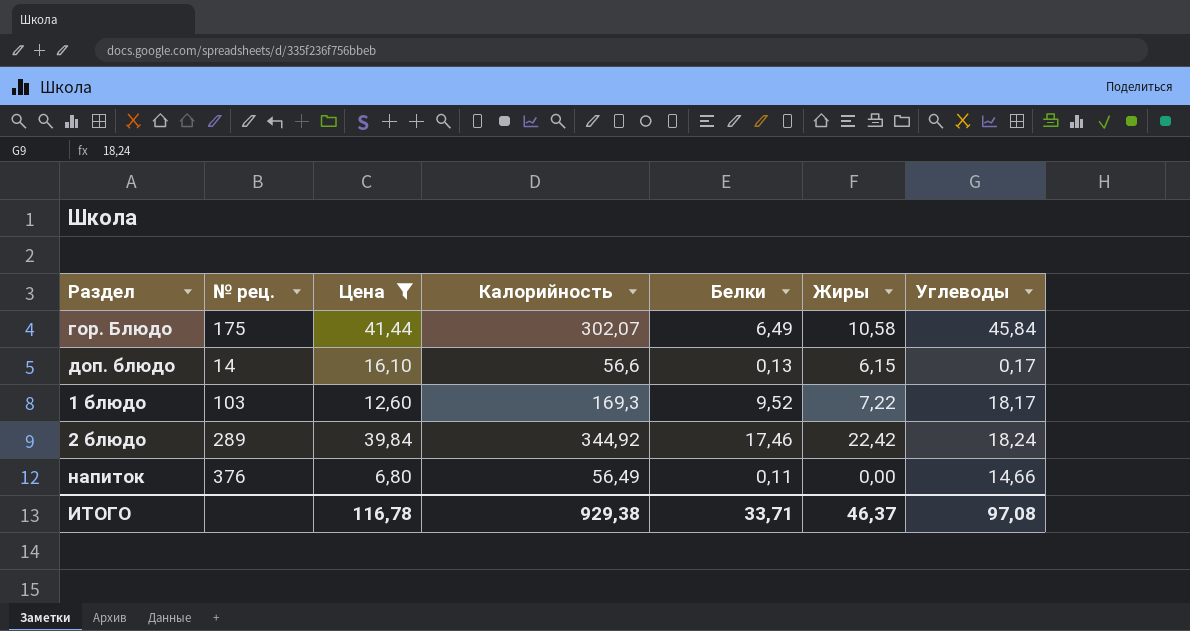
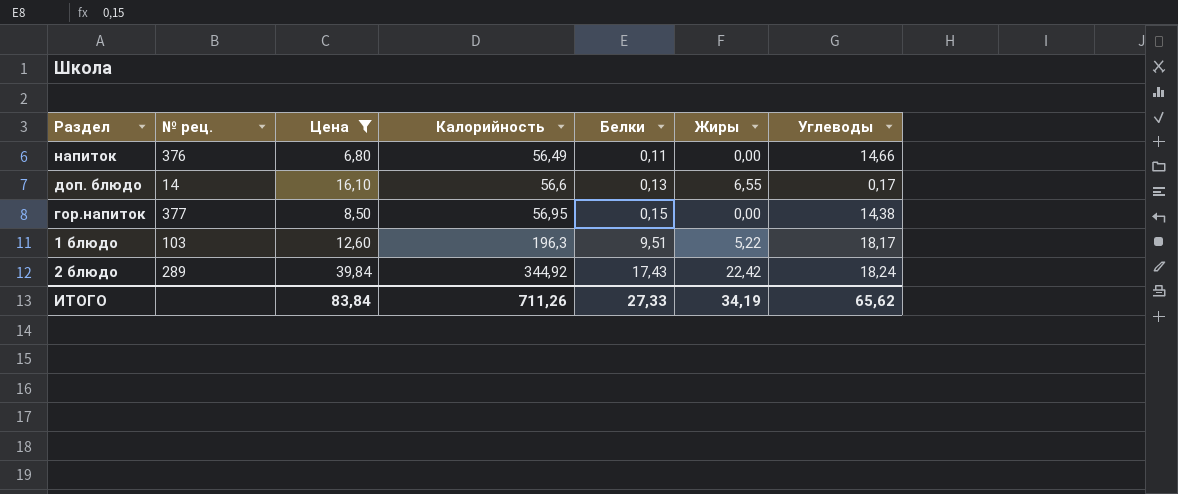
row order: none -> Калорийность ascending
row гор. Блюдо: 175 | 41,44 | 302,07 | 6,49 | 10,58 | 45,84 -> none
доп. блюдо | Жиры: 6,15 -> 6,55
row гор.напиток: none -> 377 | 8,50 | 56,95 | 0,15 | 0,00 | 14,38
1 блюдо | Калорийность: 169,3 -> 196,3
1 блюдо | Белки: 9,52 -> 9,51
1 блюдо | Жиры: 7,22 -> 5,22
2 блюдо | Белки: 17,46 -> 17,43
ИТОГО | Цена: 116,78 -> 83,84
ИТОГО | Калорийность: 929,38 -> 711,26
ИТОГО | Белки: 33,71 -> 27,33
ИТОГО | Жиры: 46,37 -> 34,19
ИТОГО | Углеводы: 97,08 -> 65,62

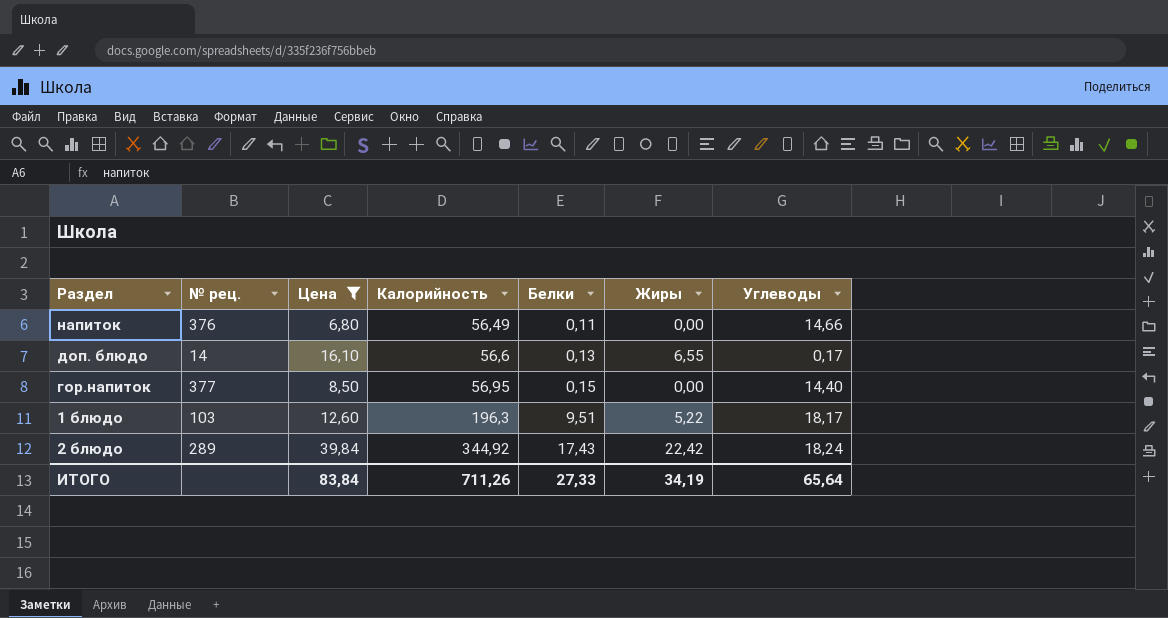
гор.напиток | Углеводы: 14,38 -> 14,40
ИТОГО | Углеводы: 65,62 -> 65,64

